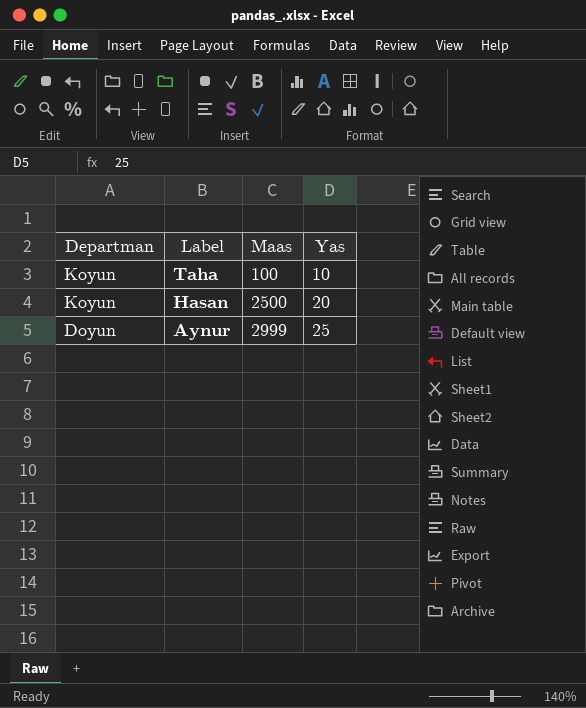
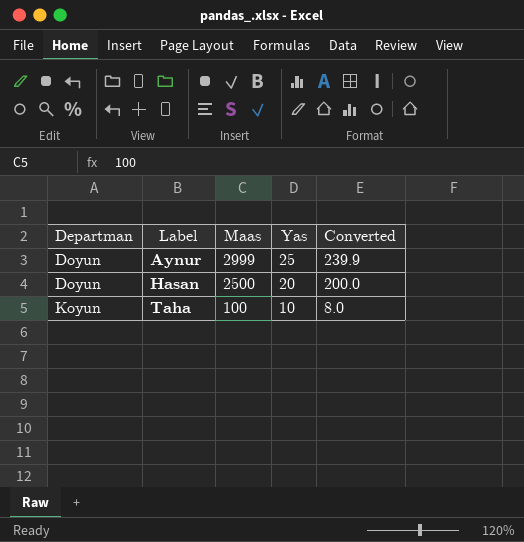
row order: Departman descending -> Departman ascending
column Converted | formula: none -> [Maas] * 0.08
Hasan | Departman: Koyun -> Doyun

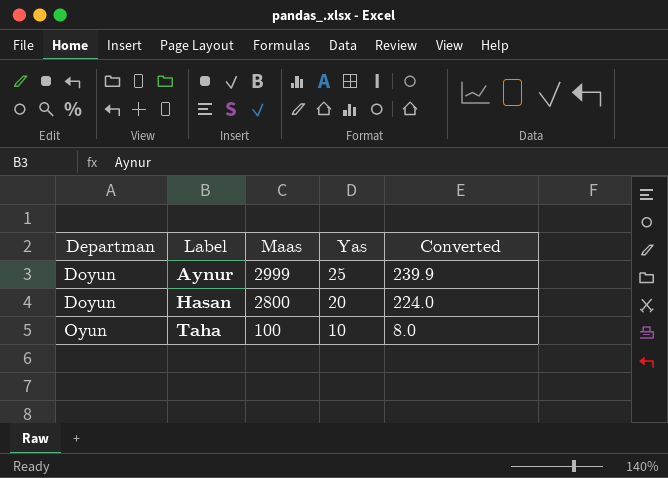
Hasan | Maas: 2500 -> 2800
Hasan | Converted: 200.0 -> 224.0
Taha | Departman: Koyun -> Oyun

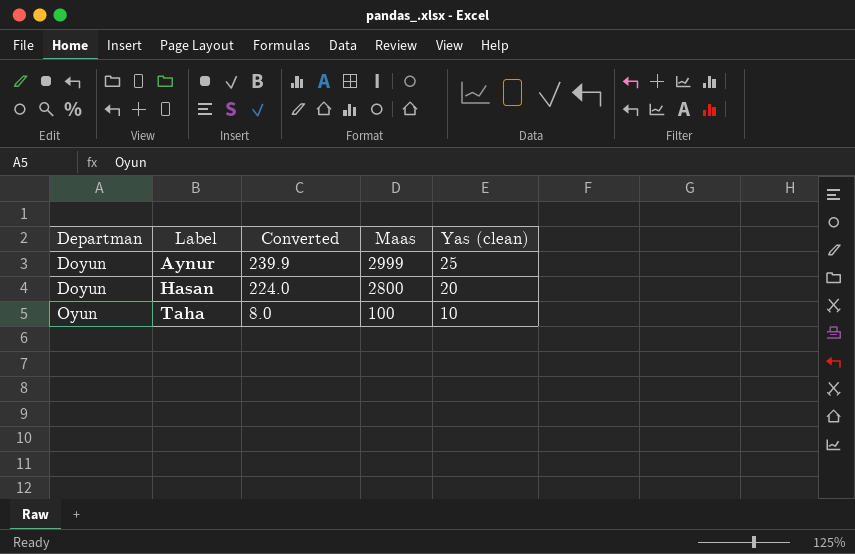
column Converted | position: 5 -> 3
column name: Yas -> Yas (clean)

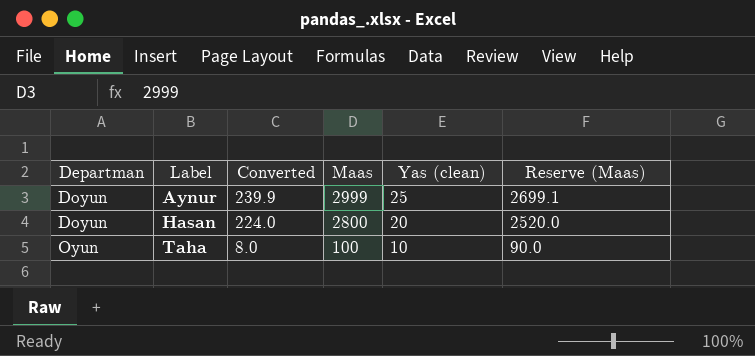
column Reserve (Maas) | formula: none -> [Maas] * 0.9

